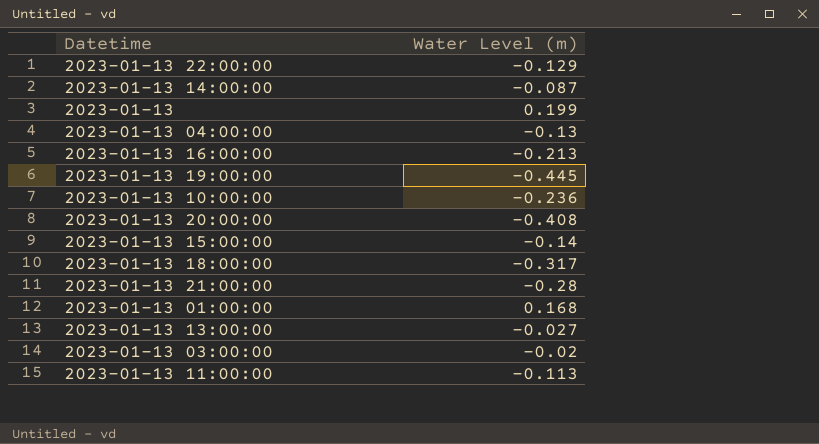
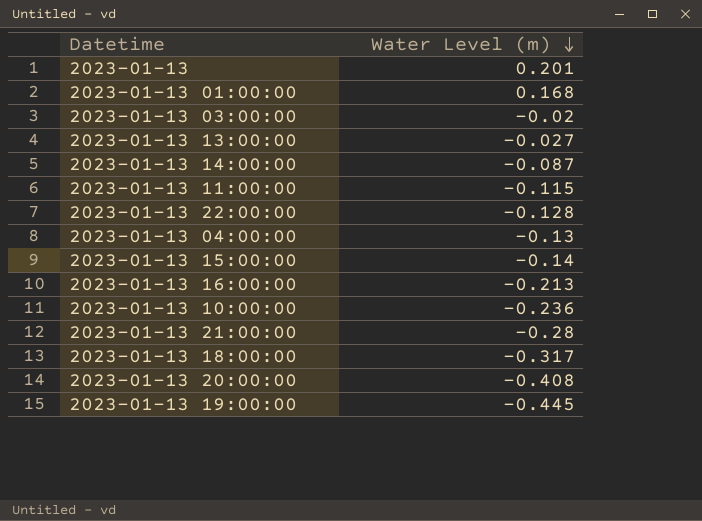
row order: none -> Water Level (m) descending
2023-01-13 | Water Level (m): 0.199 -> 0.201
2023-01-13 11:00:00 | Water Level (m): -0.113 -> -0.115
2023-01-13 22:00:00 | Water Level (m): -0.129 -> -0.128

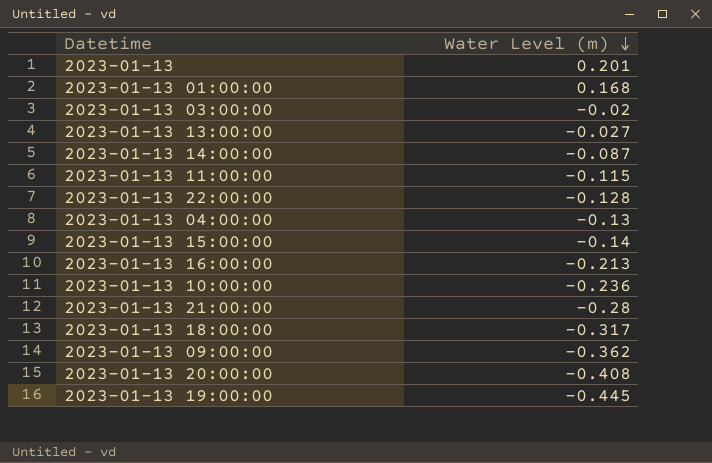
row 2023-01-13 09:00:00: none -> -0.362

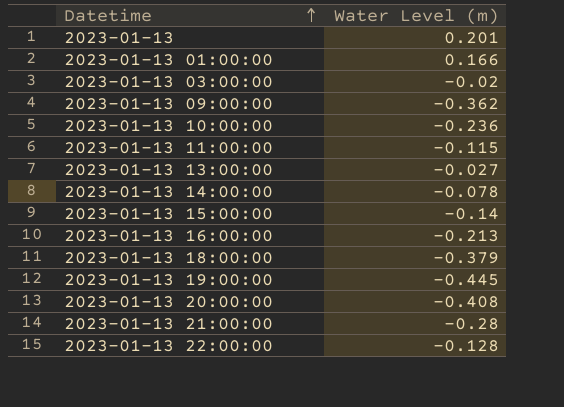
row order: Water Level (m) descending -> Datetime ascending
row 2023-01-13 04:00:00: -0.13 -> none
2023-01-13 01:00:00 | Water Level (m): 0.168 -> 0.166
2023-01-13 14:00:00 | Water Level (m): -0.087 -> -0.078
2023-01-13 18:00:00 | Water Level (m): -0.317 -> -0.379

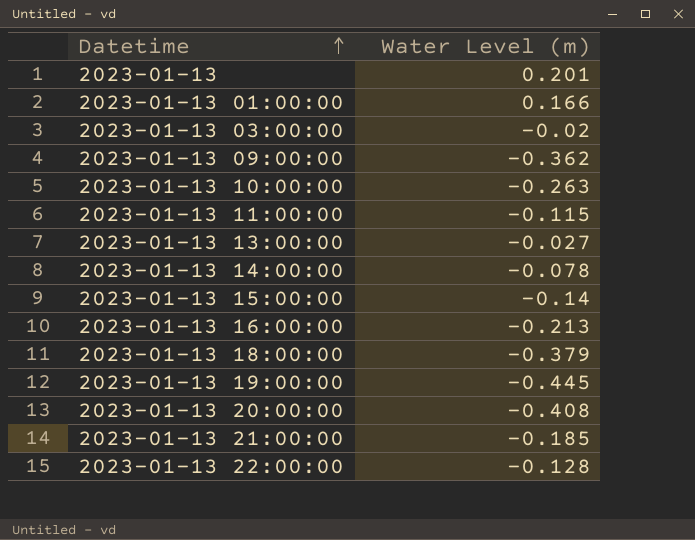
2023-01-13 10:00:00 | Water Level (m): -0.236 -> -0.263
2023-01-13 21:00:00 | Water Level (m): -0.28 -> -0.185

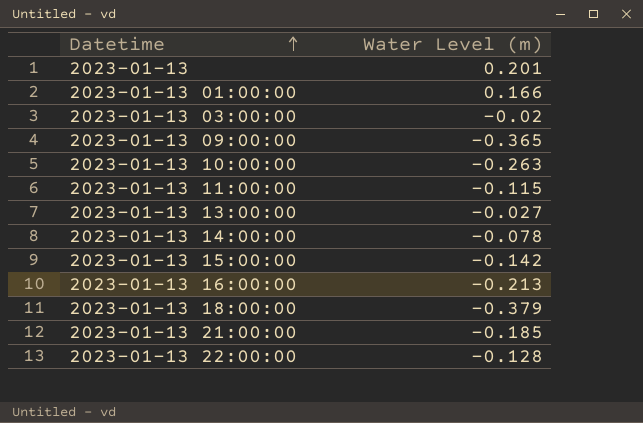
row 2023-01-13 19:00:00: -0.445 -> none
row 2023-01-13 20:00:00: -0.408 -> none
2023-01-13 09:00:00 | Water Level (m): -0.362 -> -0.365
2023-01-13 15:00:00 | Water Level (m): -0.14 -> -0.142

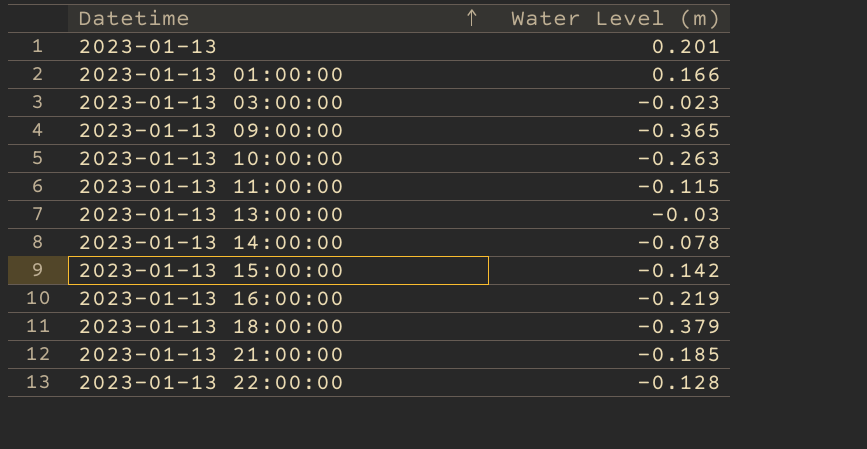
2023-01-13 03:00:00 | Water Level (m): -0.02 -> -0.023
2023-01-13 13:00:00 | Water Level (m): -0.027 -> -0.03
2023-01-13 16:00:00 | Water Level (m): -0.213 -> -0.219

